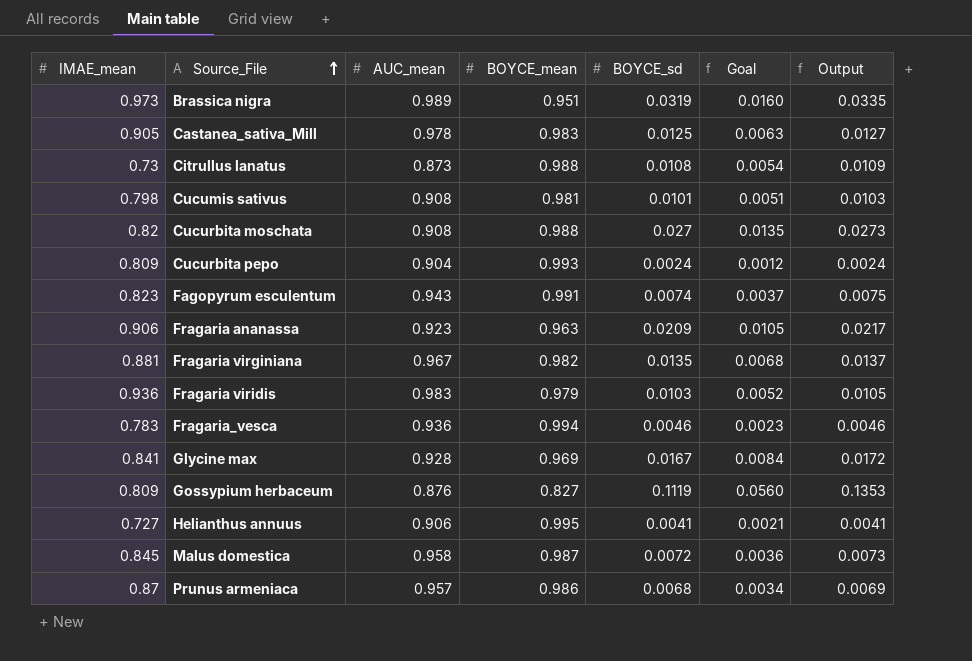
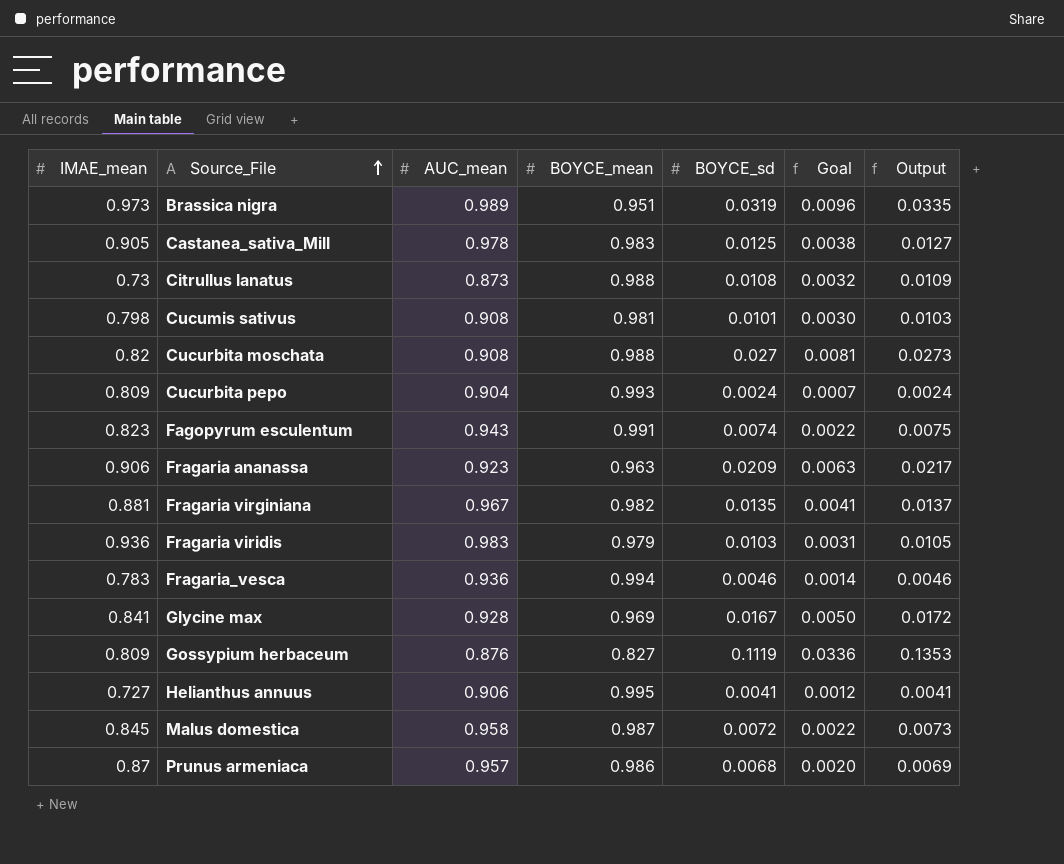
column Goal | formula: [BOYCE_sd] * 0.5 -> [BOYCE_sd] * 0.3

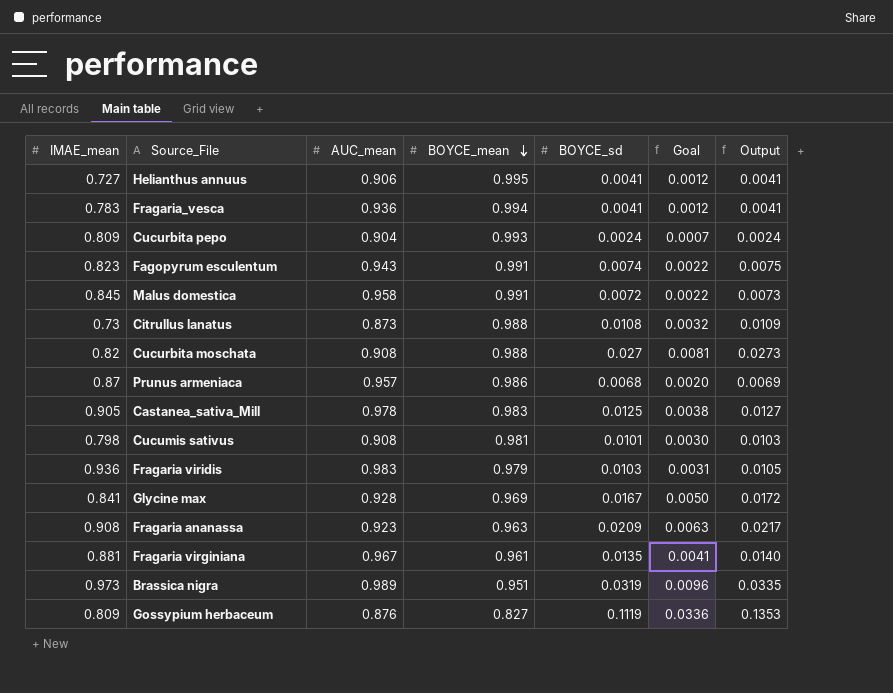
row order: Source_File ascending -> BOYCE_mean descending
Fragaria_vesca | BOYCE_sd: 0.0046 -> 0.0041
Fragaria_vesca | Goal: 0.0014 -> 0.0012
Fragaria_vesca | Output: 0.0046 -> 0.0041
Malus domestica | BOYCE_mean: 0.987 -> 0.991
Fragaria ananassa | IMAE_mean: 0.906 -> 0.908
Fragaria virginiana | BOYCE_mean: 0.982 -> 0.961
Fragaria virginiana | Output: 0.0137 -> 0.0140

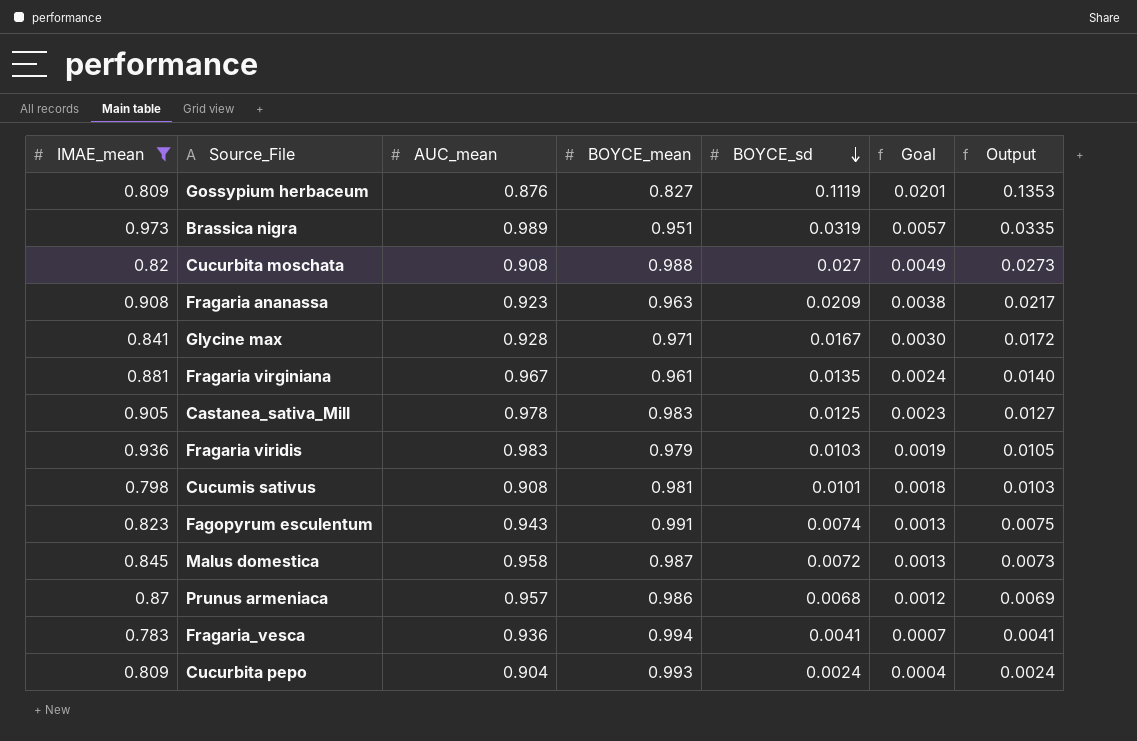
filter: none -> IMAE_mean >= 0.783
row order: BOYCE_mean descending -> BOYCE_sd descending
column Goal | formula: [BOYCE_sd] * 0.3 -> [BOYCE_sd] * 0.18
Glycine max | BOYCE_mean: 0.969 -> 0.971
Malus domestica | BOYCE_mean: 0.991 -> 0.987

